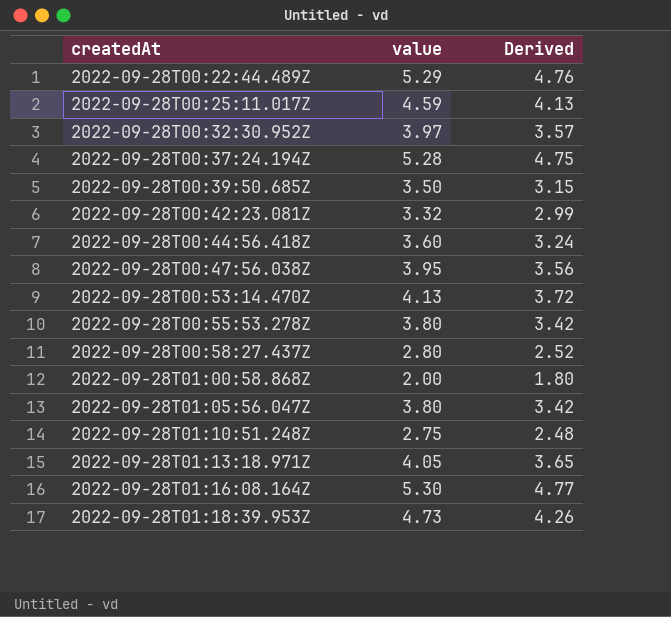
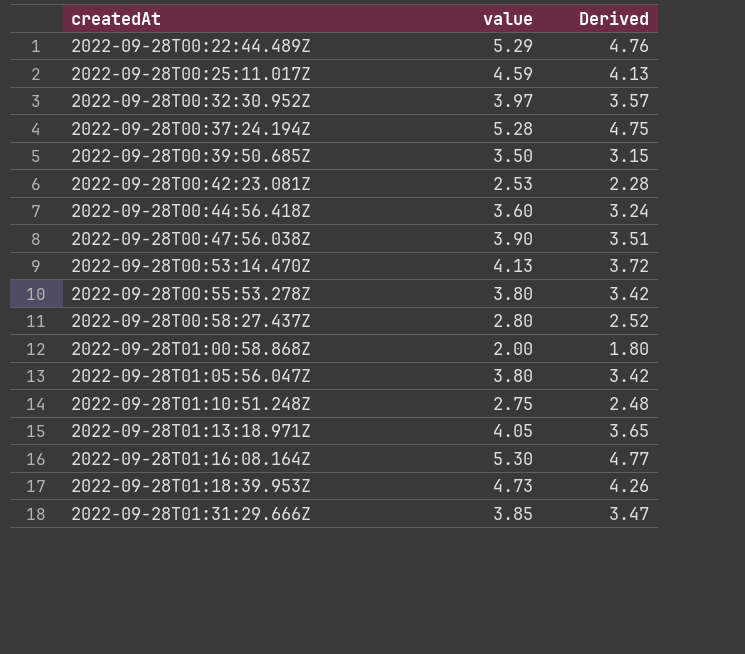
2022-09-28T00:42:23.081Z | value: 3.32 -> 2.53
2022-09-28T00:42:23.081Z | Derived: 2.99 -> 2.28
2022-09-28T00:47:56.038Z | value: 3.95 -> 3.90
2022-09-28T00:47:56.038Z | Derived: 3.56 -> 3.51
row 2022-09-28T01:31:29.666Z: none -> 3.85 | 3.47

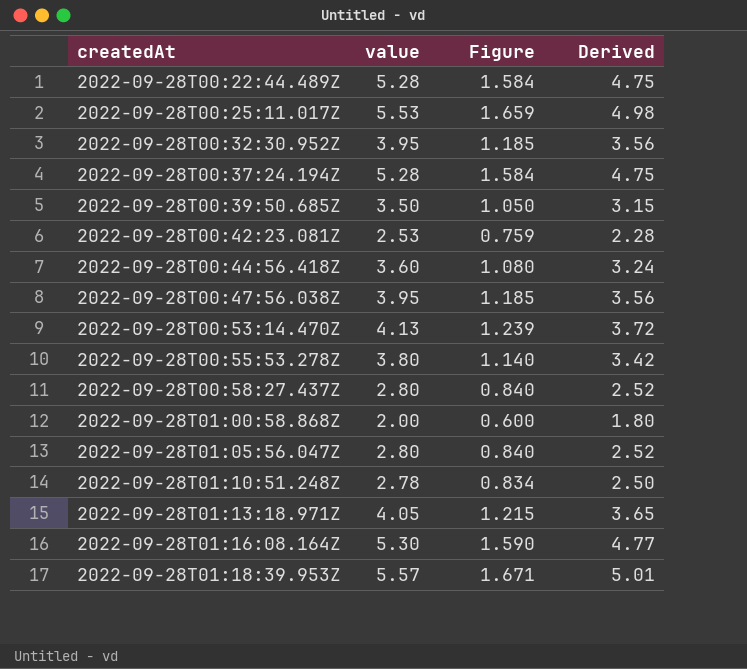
column Figure | formula: none -> [value] * 0.3
row 2022-09-28T01:31:29.666Z: 3.85 | 3.47 -> none
2022-09-28T00:22:44.489Z | value: 5.29 -> 5.28
2022-09-28T00:22:44.489Z | Derived: 4.76 -> 4.75
2022-09-28T00:25:11.017Z | value: 4.59 -> 5.53
2022-09-28T00:25:11.017Z | Derived: 4.13 -> 4.98
2022-09-28T00:32:30.952Z | value: 3.97 -> 3.95
2022-09-28T00:32:30.952Z | Derived: 3.57 -> 3.56
2022-09-28T00:47:56.038Z | value: 3.90 -> 3.95
2022-09-28T00:47:56.038Z | Derived: 3.51 -> 3.56
2022-09-28T01:05:56.047Z | value: 3.80 -> 2.80
2022-09-28T01:05:56.047Z | Derived: 3.42 -> 2.52
2022-09-28T01:10:51.248Z | value: 2.75 -> 2.78
2022-09-28T01:10:51.248Z | Derived: 2.48 -> 2.50
2022-09-28T01:18:39.953Z | value: 4.73 -> 5.57
2022-09-28T01:18:39.953Z | Derived: 4.26 -> 5.01

